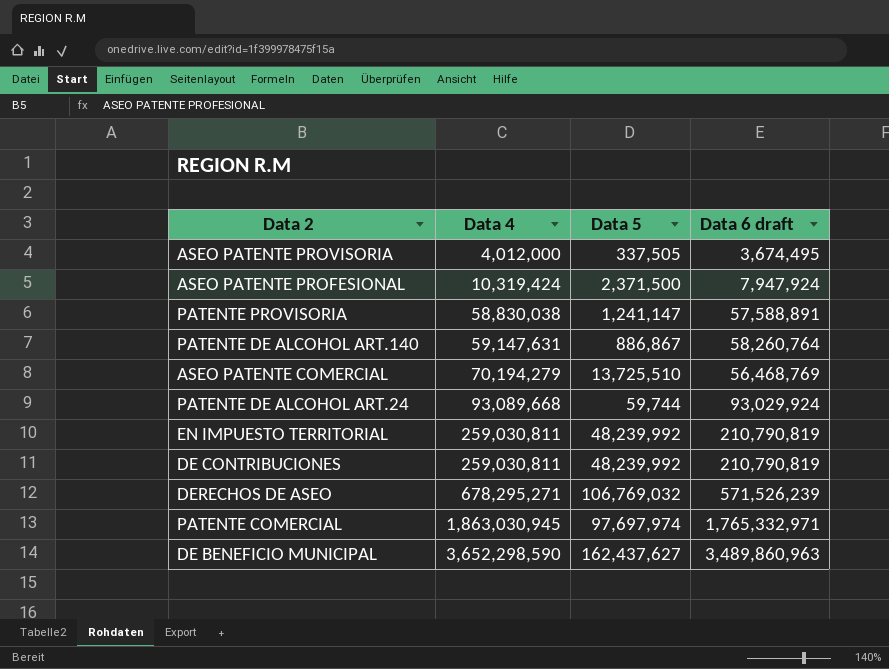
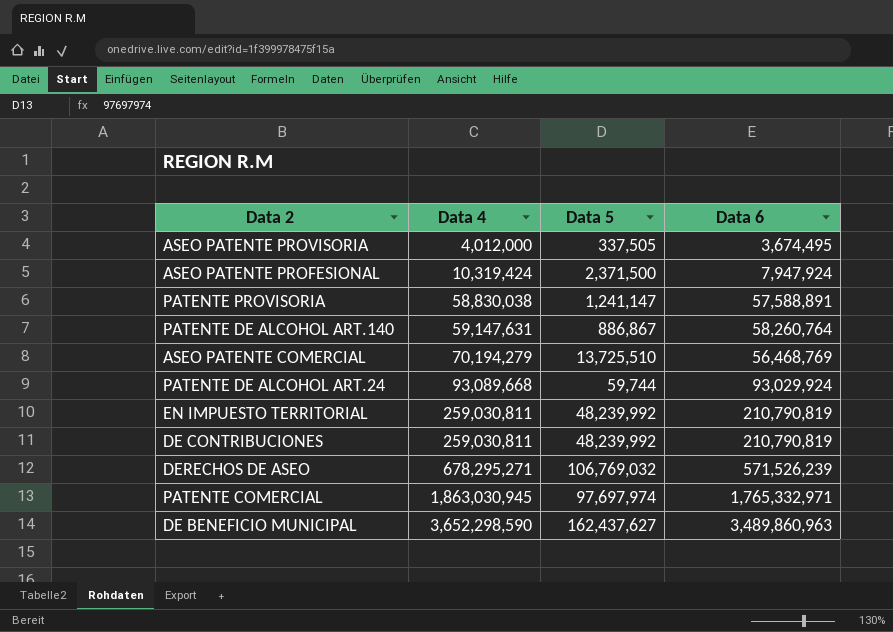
column name: Data 6 draft -> Data 6

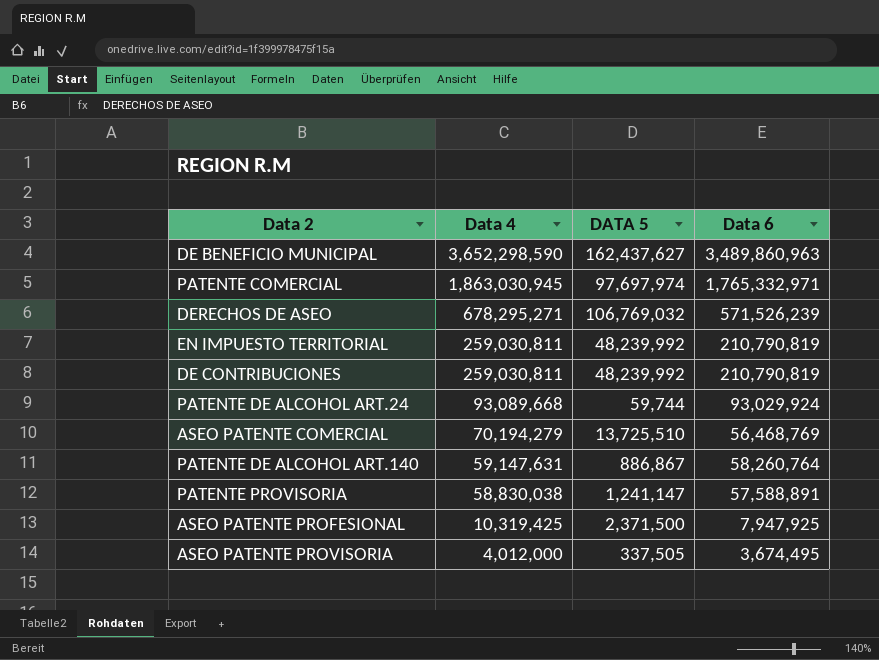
row order: Data 4 ascending -> Data 4 descending
column name: Data 5 -> DATA 5
ASEO PATENTE PROFESIONAL | Data 4: 10,319,424 -> 10,319,425
ASEO PATENTE PROFESIONAL | Data 6: 7,947,924 -> 7,947,925

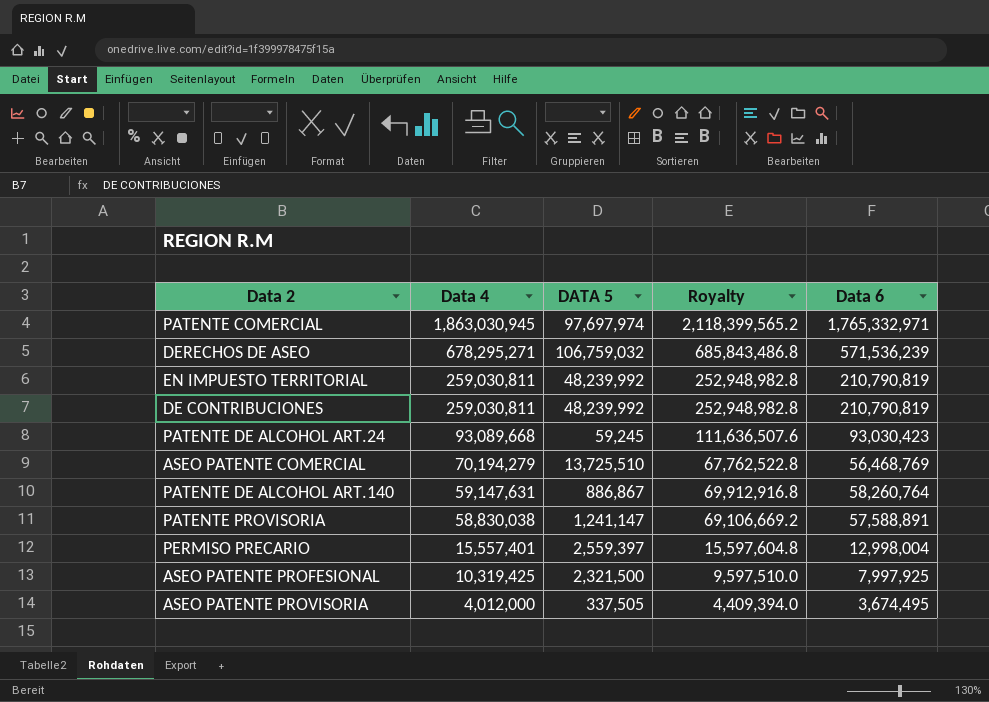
column Royalty | formula: none -> [Data 6] * 1.2
row DE BENEFICIO MUNICIPAL: 3,652,298,590 | 162,437,627 | 3,489,860,963 -> none
DERECHOS DE ASEO | DATA 5: 106,769,032 -> 106,759,032
DERECHOS DE ASEO | Data 6: 571,526,239 -> 571,536,239
PATENTE DE ALCOHOL ART.24 | DATA 5: 59,744 -> 59,245
PATENTE DE ALCOHOL ART.24 | Data 6: 93,029,924 -> 93,030,423
row PERMISO PRECARIO: none -> 15,557,401 | 2,559,397 | 15,597,604.8 | 12,998,004
ASEO PATENTE PROFESIONAL | DATA 5: 2,371,500 -> 2,321,500
ASEO PATENTE PROFESIONAL | Data 6: 7,947,925 -> 7,997,925

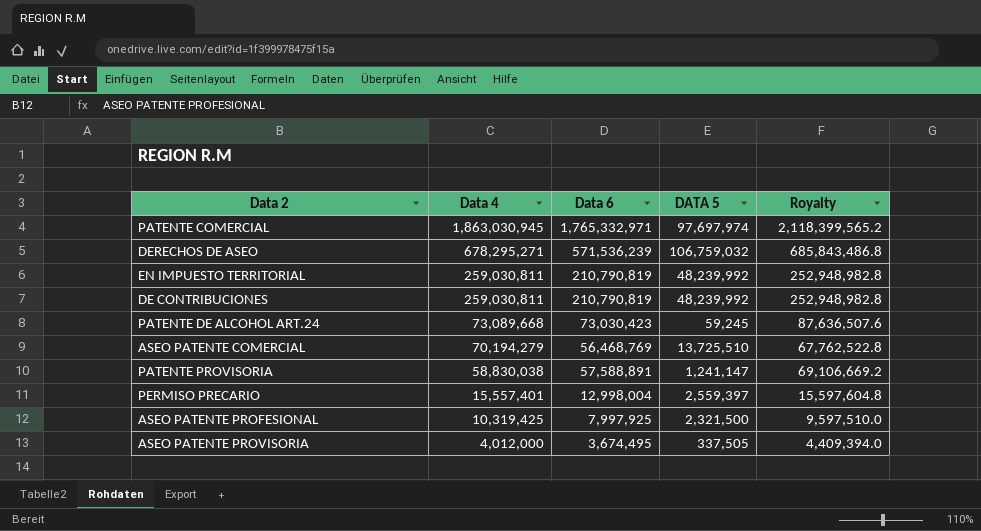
column Data 6 | position: 5 -> 3
row PATENTE DE ALCOHOL ART.140: 59,147,631 | 886,867 | 69,912,916.8 | 58,260,764 -> none
PATENTE DE ALCOHOL ART.24 | Data 4: 93,089,668 -> 73,089,668
PATENTE DE ALCOHOL ART.24 | Data 6: 93,030,423 -> 73,030,423
PATENTE DE ALCOHOL ART.24 | Royalty: 111,636,507.6 -> 87,636,507.6

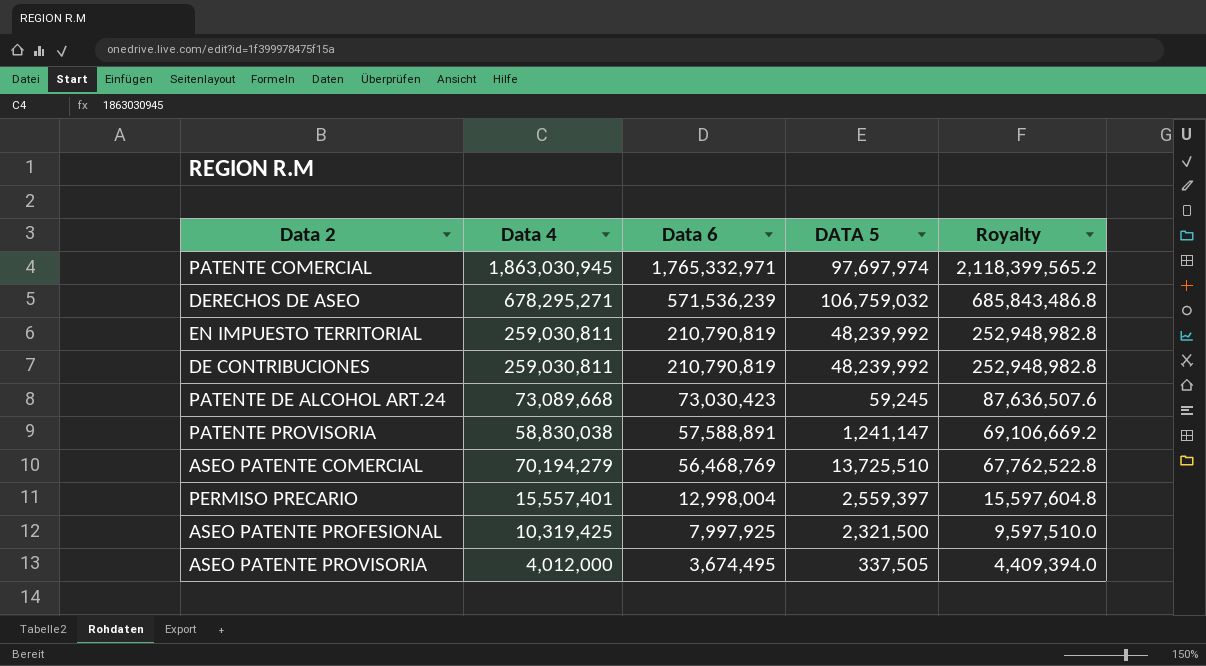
row order: Data 4 descending -> Data 6 descending

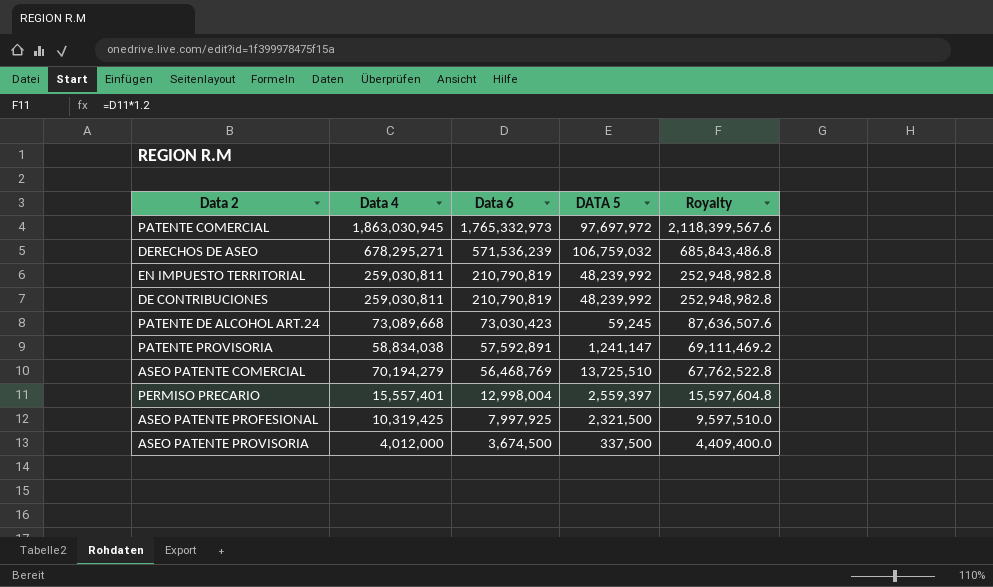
PATENTE COMERCIAL | Data 6: 1,765,332,971 -> 1,765,332,973
PATENTE COMERCIAL | DATA 5: 97,697,974 -> 97,697,972
PATENTE COMERCIAL | Royalty: 2,118,399,565.2 -> 2,118,399,567.6
PATENTE PROVISORIA | Data 4: 58,830,038 -> 58,834,038
PATENTE PROVISORIA | Data 6: 57,588,891 -> 57,592,891
PATENTE PROVISORIA | Royalty: 69,106,669.2 -> 69,111,469.2
ASEO PATENTE PROVISORIA | Data 6: 3,674,495 -> 3,674,500
ASEO PATENTE PROVISORIA | DATA 5: 337,505 -> 337,500
ASEO PATENTE PROVISORIA | Royalty: 4,409,394.0 -> 4,409,400.0

